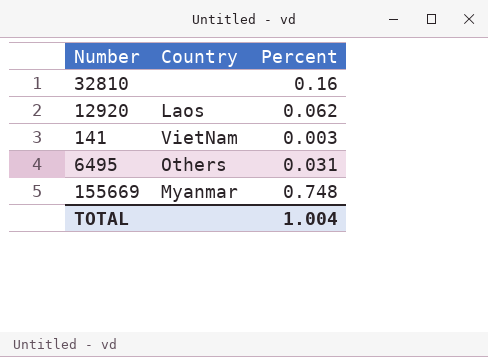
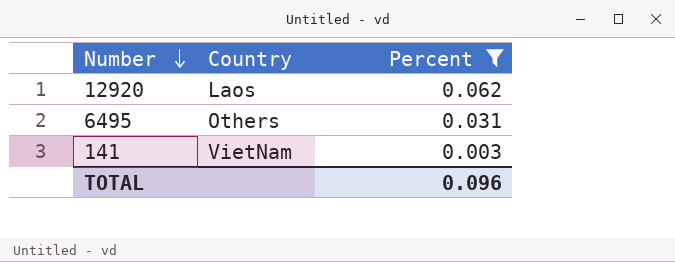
filter: none -> Percent <= 0.062
row order: none -> Number descending
TOTAL | Percent: 1.004 -> 0.096

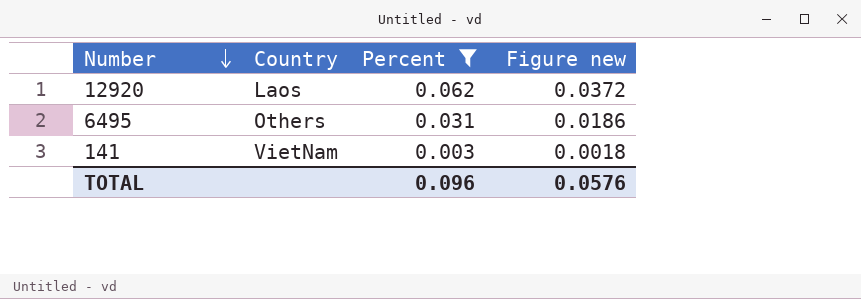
column Figure new | formula: none -> [Percent] * 0.6

